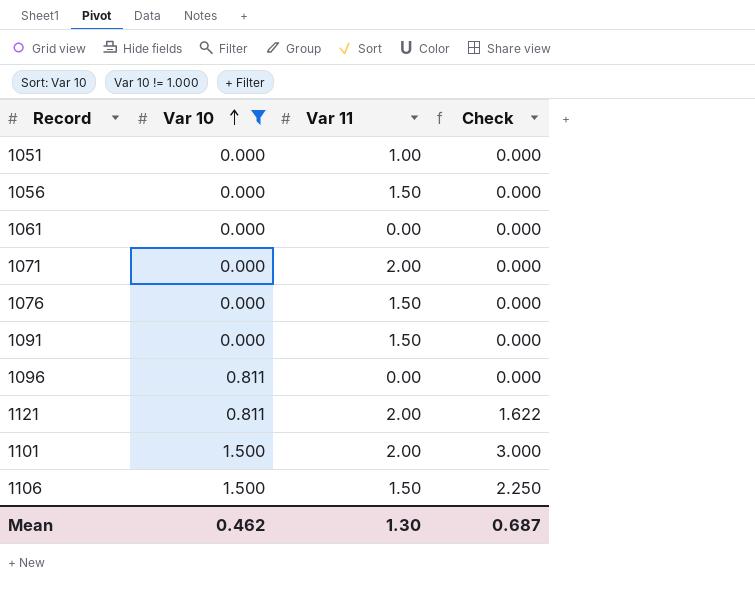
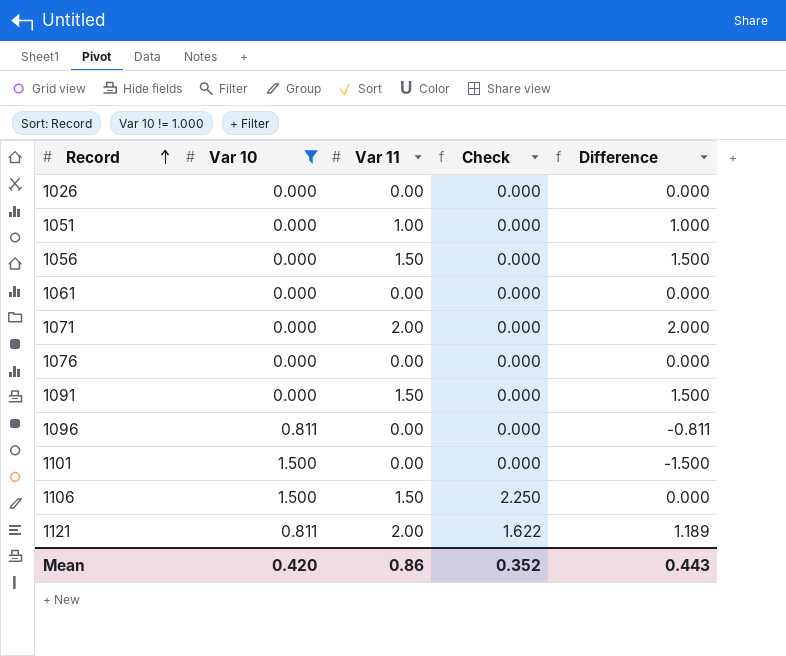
row order: Var 10 ascending -> Record ascending
column Difference | formula: none -> [Var 11] - [Var 10]
row 1026: none -> 0.000 | 0.00 | 0.000 | 0.000
1076 | Var 11: 1.50 -> 0.00
1101 | Var 11: 2.00 -> 0.00
1101 | Check: 3.000 -> 0.000
Mean | Var 10: 0.462 -> 0.420
Mean | Var 11: 1.30 -> 0.86
Mean | Check: 0.687 -> 0.352

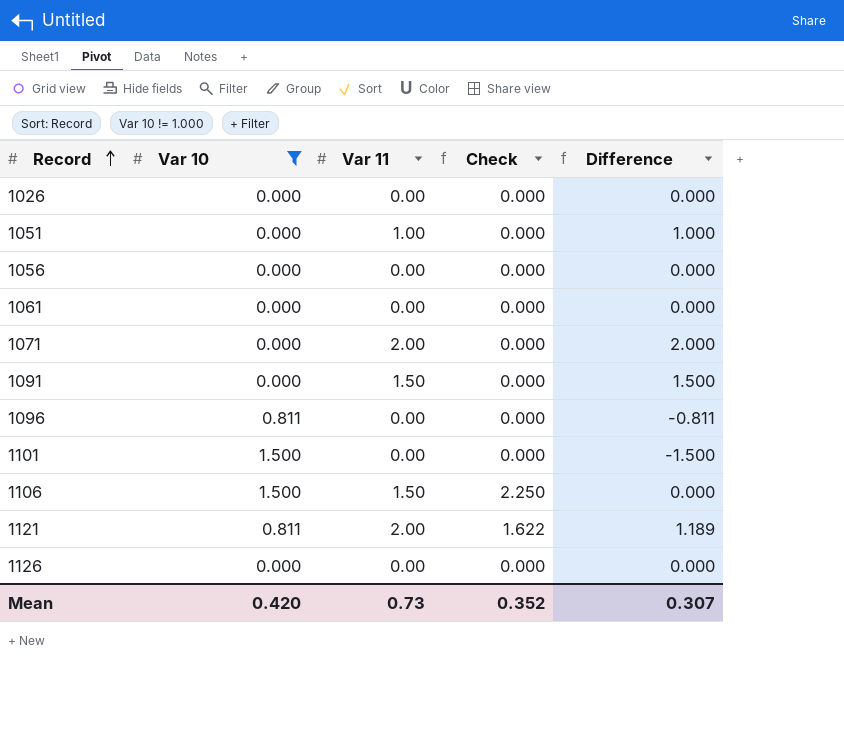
row 1076: 0.000 | 0.00 | 0.000 | 0.000 -> none
1056 | Var 11: 1.50 -> 0.00
1056 | Difference: 1.500 -> 0.000
row 1126: none -> 0.000 | 0.00 | 0.000 | 0.000
Mean | Var 11: 0.86 -> 0.73
Mean | Difference: 0.443 -> 0.307

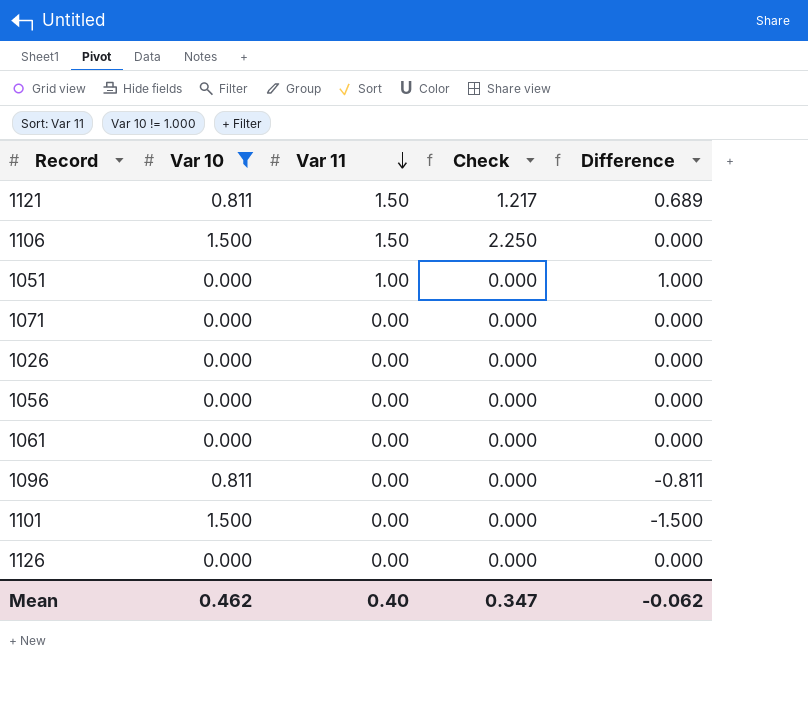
row order: Record ascending -> Var 11 descending
row 1091: 0.000 | 1.50 | 0.000 | 1.500 -> none
1121 | Var 11: 2.00 -> 1.50
1121 | Check: 1.622 -> 1.217
1121 | Difference: 1.189 -> 0.689
1071 | Var 11: 2.00 -> 0.00
1071 | Difference: 2.000 -> 0.000
Mean | Var 10: 0.420 -> 0.462
Mean | Var 11: 0.73 -> 0.40
Mean | Check: 0.352 -> 0.347
Mean | Difference: 0.307 -> -0.062

